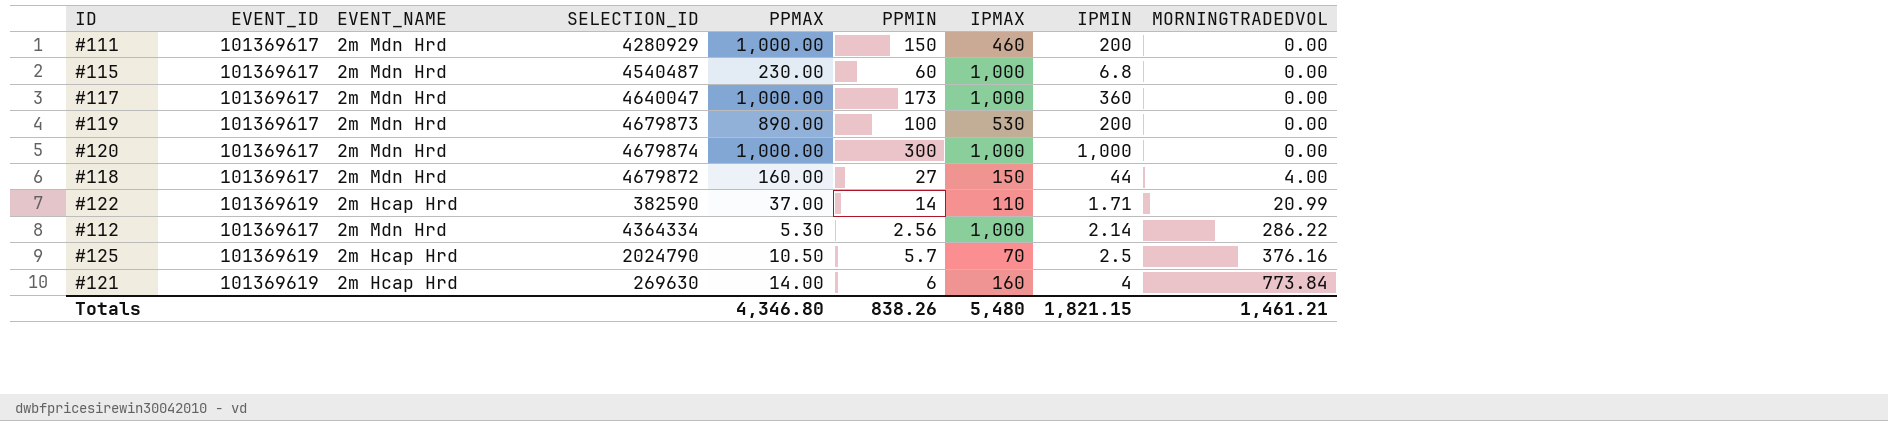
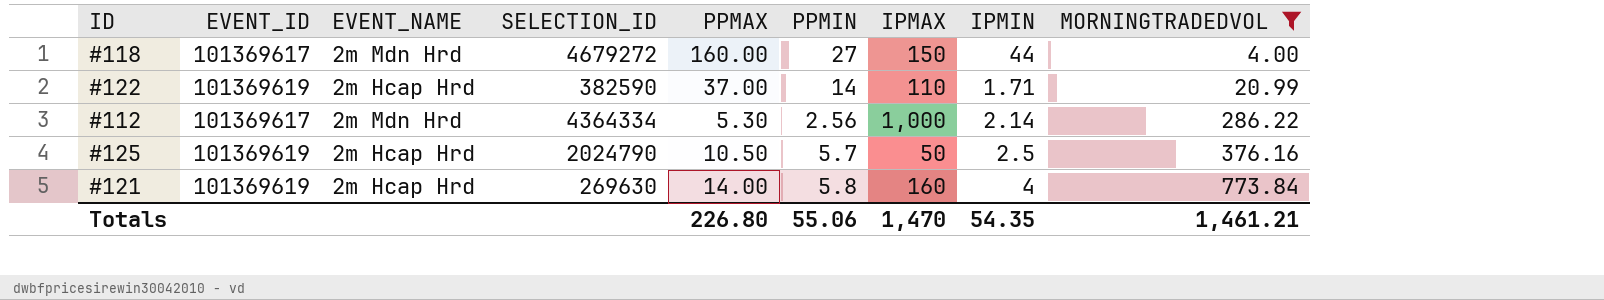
filter: none -> MORNINGTRADEDVOL != 0.00
#118 | SELECTION_ID: 4679872 -> 4679272
#125 | IPMAX: 70 -> 50
#121 | PPMIN: 6 -> 5.8
Totals | PPMAX: 4,346.80 -> 226.80
Totals | PPMIN: 838.26 -> 55.06
Totals | IPMAX: 5,480 -> 1,470
Totals | IPMIN: 1,821.15 -> 54.35

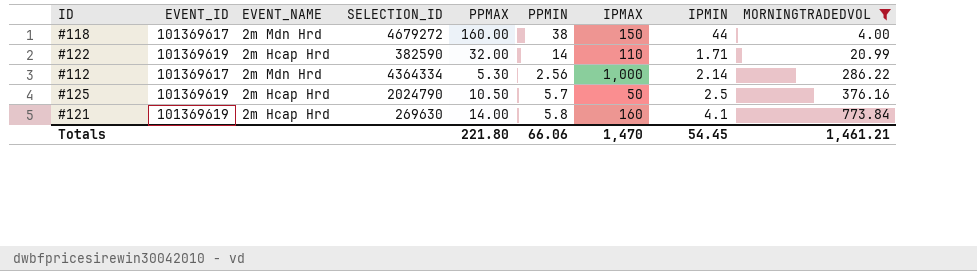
#118 | PPMIN: 27 -> 38
#122 | PPMAX: 37.00 -> 32.00
#121 | IPMIN: 4 -> 4.1
Totals | PPMAX: 226.80 -> 221.80
Totals | PPMIN: 55.06 -> 66.06
Totals | IPMIN: 54.35 -> 54.45

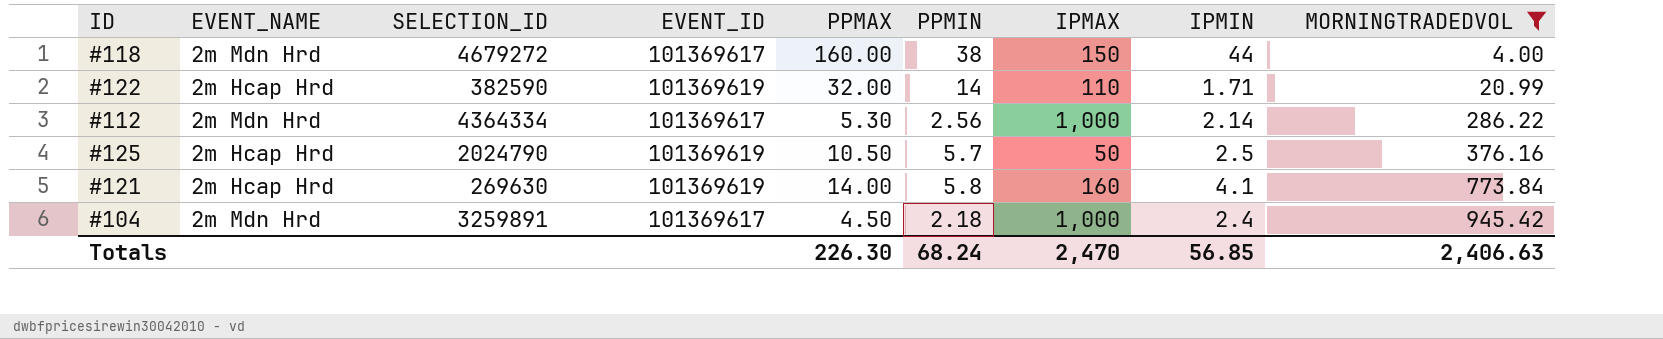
column EVENT_ID | position: 2 -> 4
row #104: none -> 2m Mdn Hrd | 3259891 | 101369617 | 4.50 | 2.18 | 1,000 | 2.4 | 945.42
Totals | PPMAX: 221.80 -> 226.30
Totals | PPMIN: 66.06 -> 68.24
Totals | IPMAX: 1,470 -> 2,470
Totals | IPMIN: 54.45 -> 56.85
Totals | MORNINGTRADEDVOL: 1,461.21 -> 2,406.63

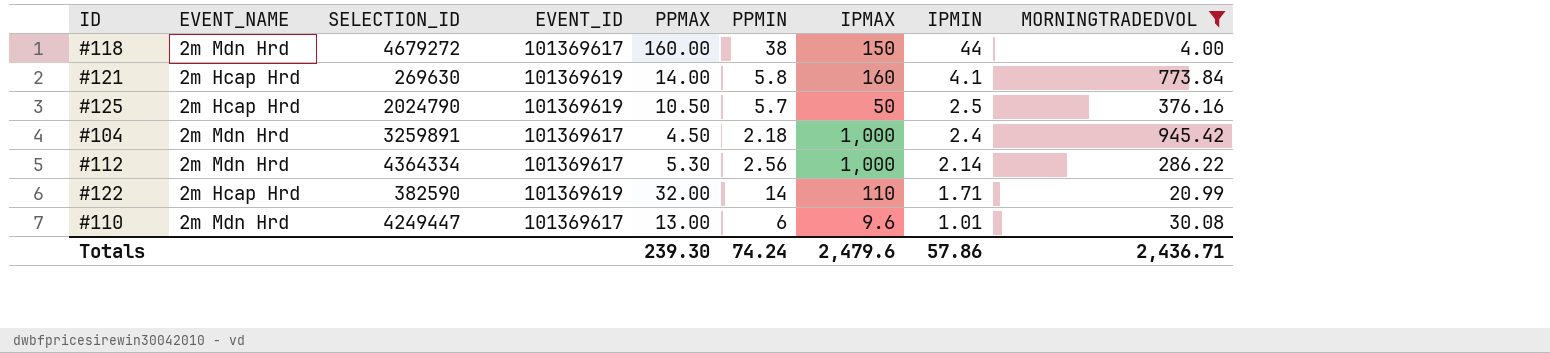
row order: MORNINGTRADEDVOL ascending -> IPMIN descending
row #110: none -> 2m Mdn Hrd | 4249447 | 101369617 | 13.00 | 6 | 9.6 | 1.01 | 30.08
Totals | PPMAX: 226.30 -> 239.30
Totals | PPMIN: 68.24 -> 74.24
Totals | IPMAX: 2,470 -> 2,479.6
Totals | IPMIN: 56.85 -> 57.86
Totals | MORNINGTRADEDVOL: 2,406.63 -> 2,436.71

